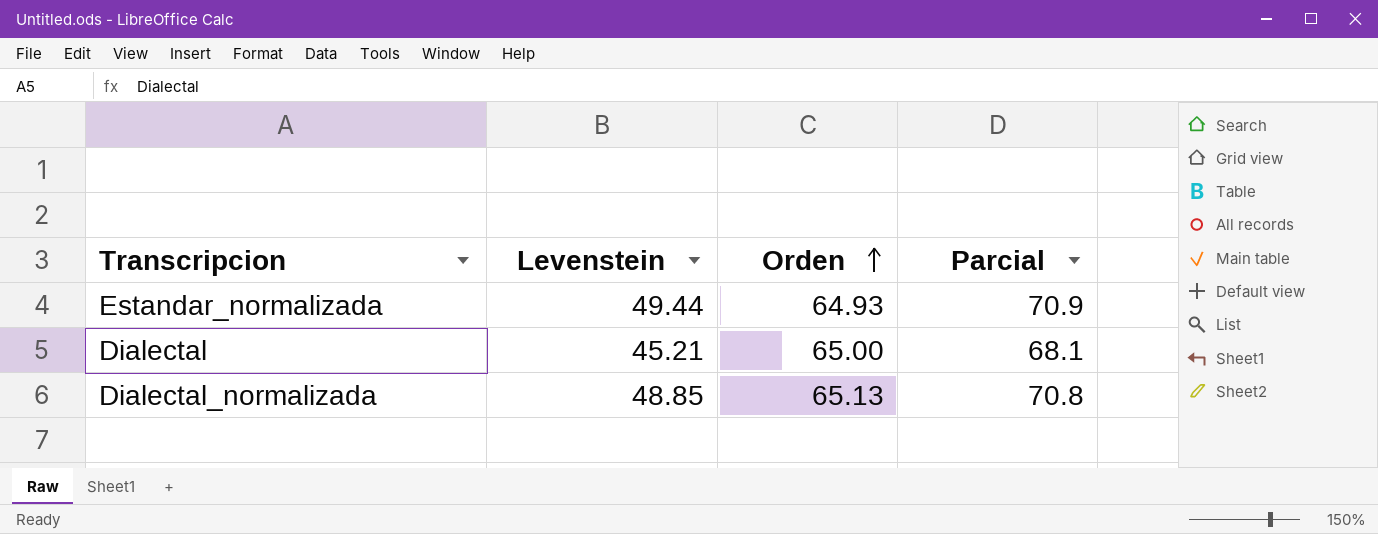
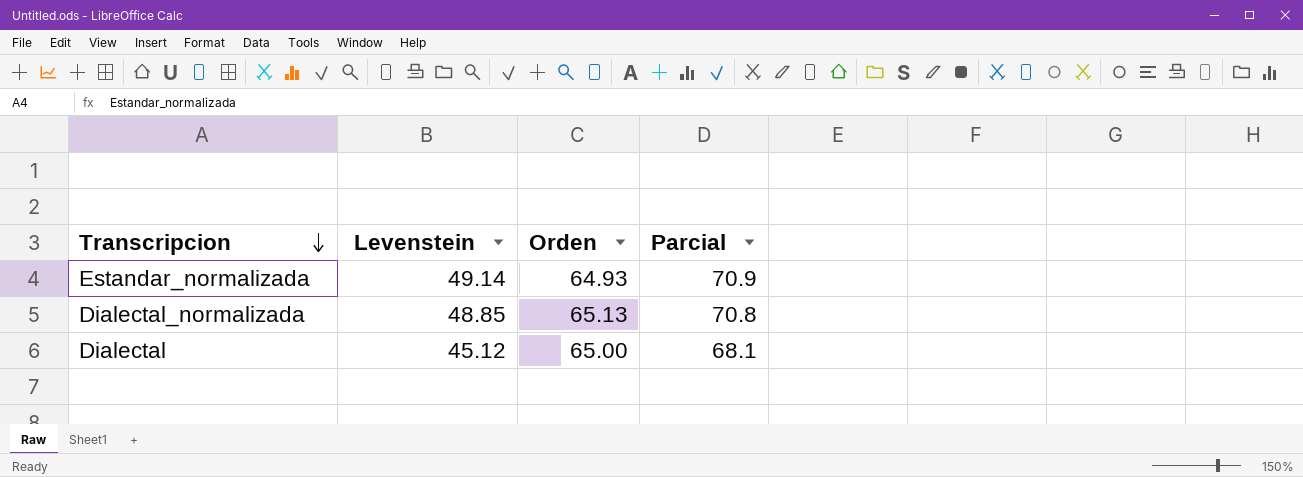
row order: Orden ascending -> Transcripcion descending
Estandar_normalizada | Levenstein: 49.44 -> 49.14
Dialectal | Levenstein: 45.21 -> 45.12

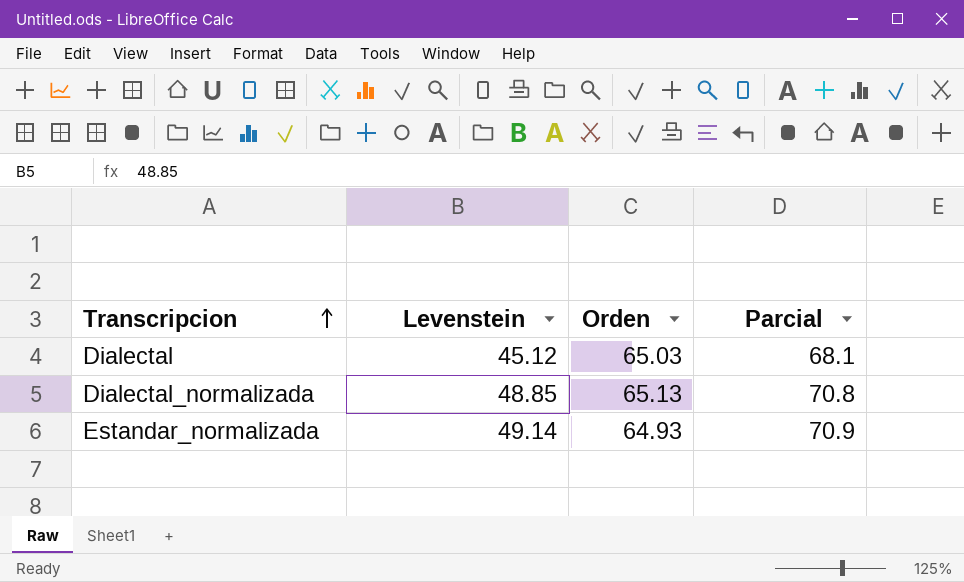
row order: Transcripcion descending -> Transcripcion ascending
Dialectal | Orden: 65.00 -> 65.03

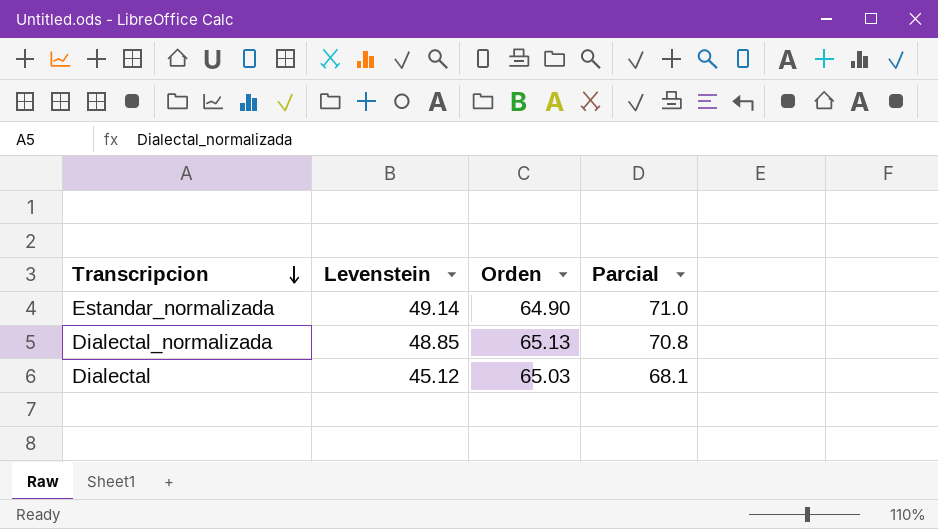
row order: Transcripcion ascending -> Transcripcion descending
Estandar_normalizada | Orden: 64.93 -> 64.90
Estandar_normalizada | Parcial: 70.9 -> 71.0

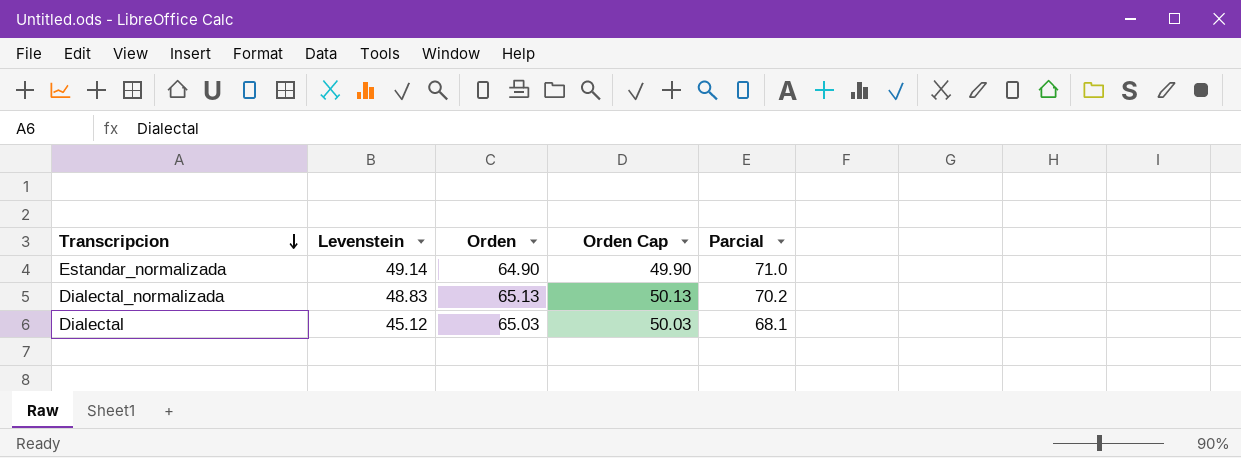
column Orden Cap | formula: none -> [Orden] - 15
Dialectal_normalizada | Levenstein: 48.85 -> 48.83
Dialectal_normalizada | Parcial: 70.8 -> 70.2

